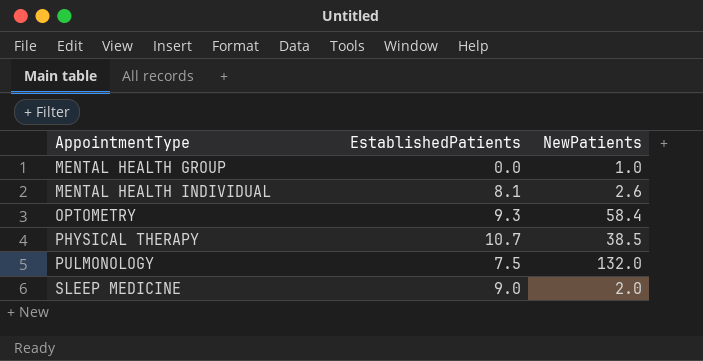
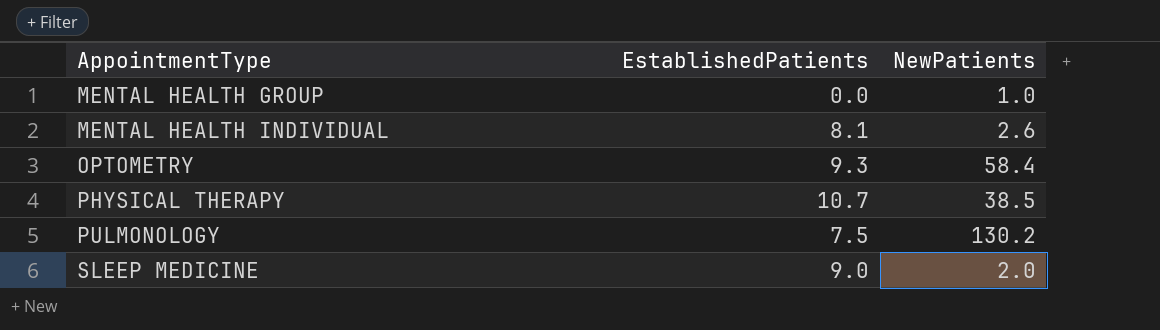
PULMONOLOGY | NewPatients: 132.0 -> 130.2

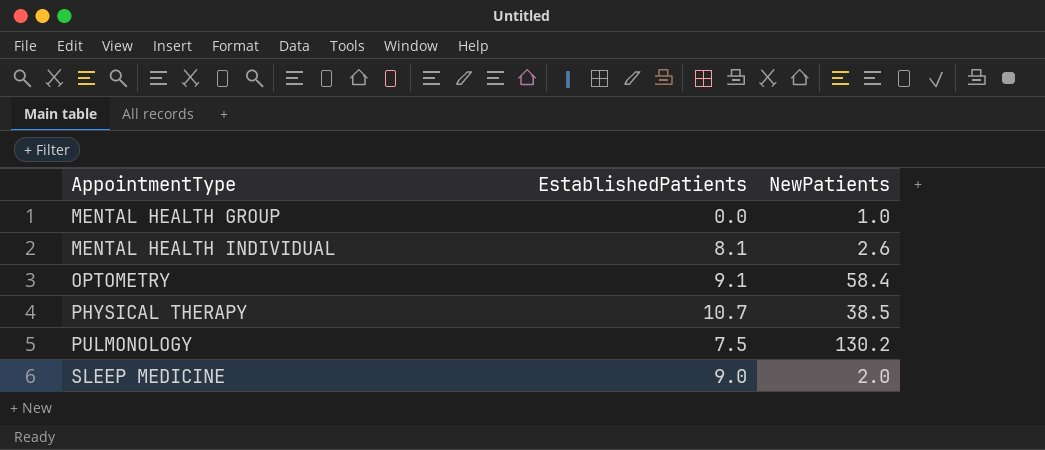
OPTOMETRY | EstablishedPatients: 9.3 -> 9.1

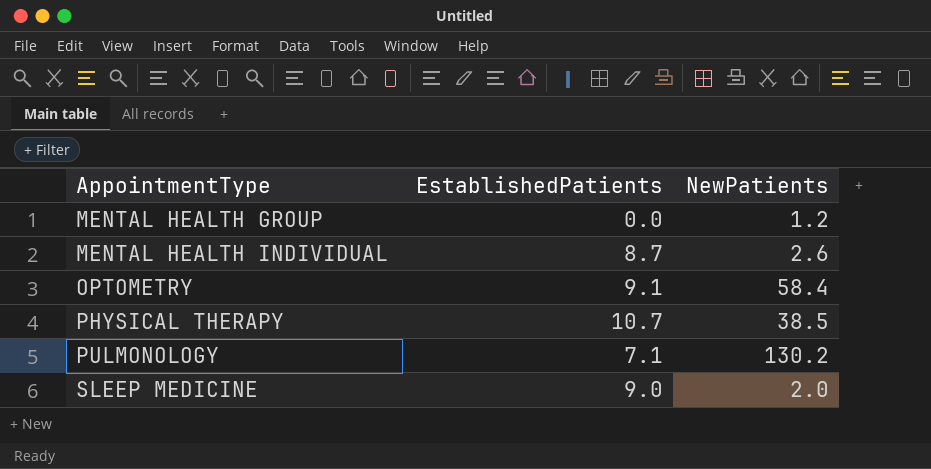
MENTAL HEALTH GROUP | NewPatients: 1.0 -> 1.2
MENTAL HEALTH INDIVIDUAL | EstablishedPatients: 8.1 -> 8.7
PULMONOLOGY | EstablishedPatients: 7.5 -> 7.1

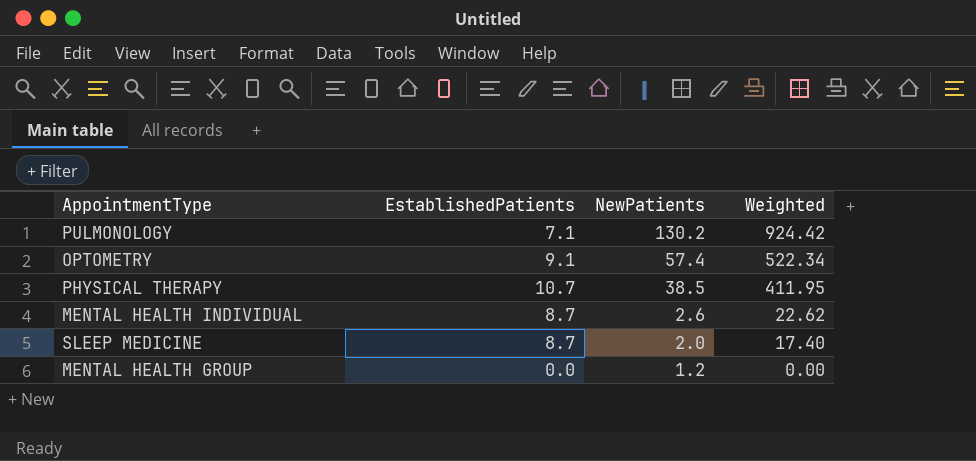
row order: AppointmentType ascending -> NewPatients descending
column Weighted | formula: none -> [EstablishedPatients] * [NewPatients]
OPTOMETRY | NewPatients: 58.4 -> 57.4
SLEEP MEDICINE | EstablishedPatients: 9.0 -> 8.7

